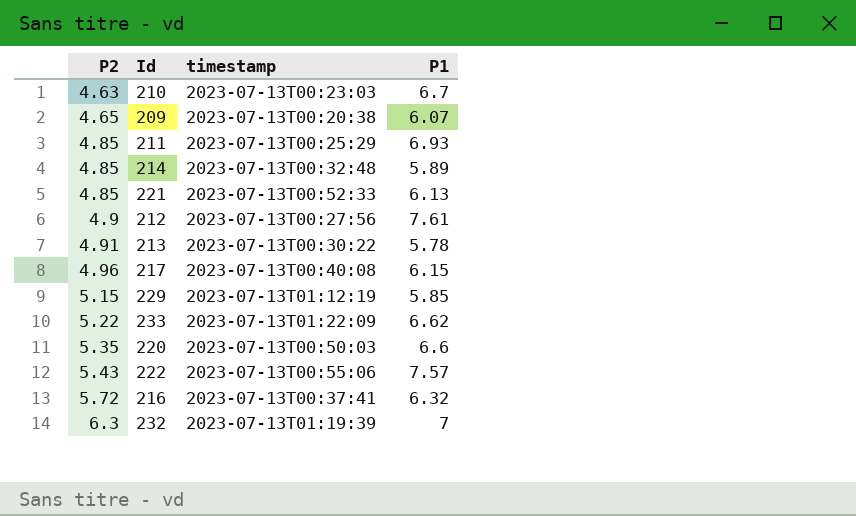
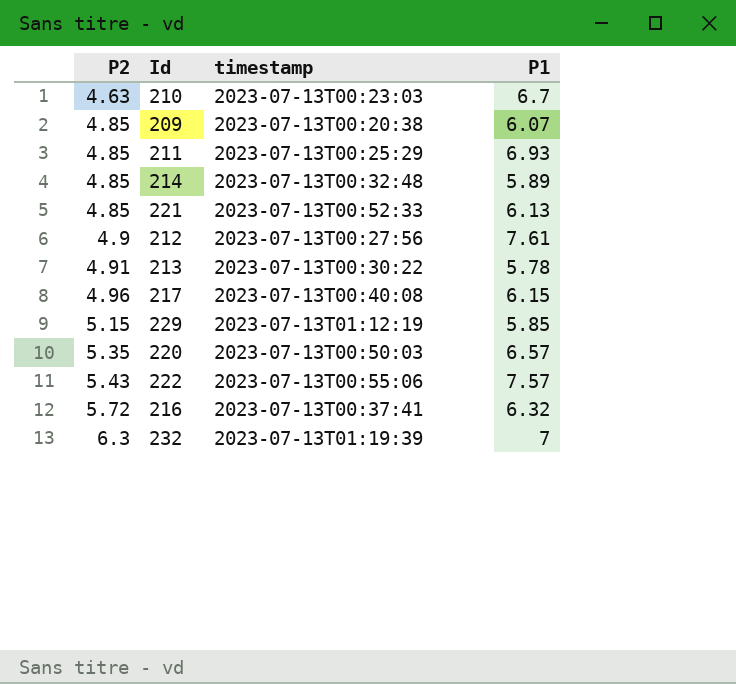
row 233: 5.22 | 2023-07-13T01:22:09 | 6.62 -> none
209 | P2: 4.65 -> 4.85
220 | P1: 6.6 -> 6.57

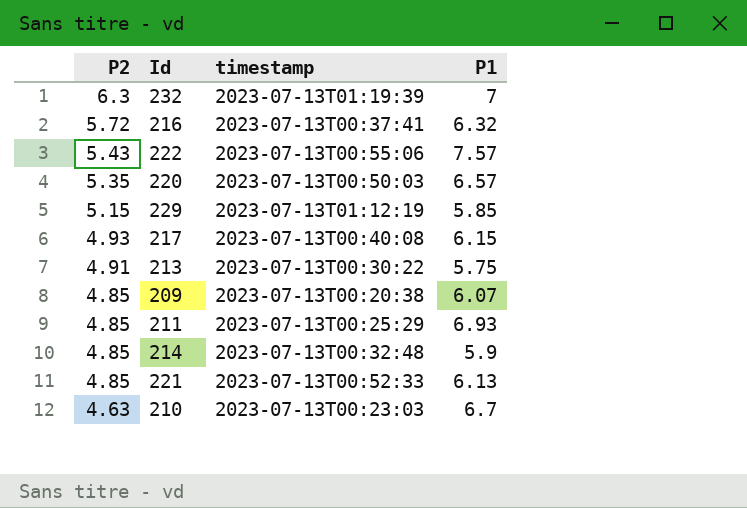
row order: P2 ascending -> P2 descending
row 212: 4.9 | 2023-07-13T00:27:56 | 7.61 -> none
217 | P2: 4.96 -> 4.93
213 | P1: 5.78 -> 5.75
214 | P1: 5.89 -> 5.9

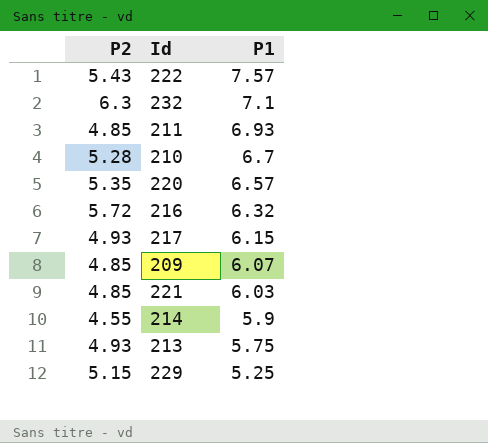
row order: P2 descending -> P1 descending
column timestamp | position: 3 -> none
232 | P1: 7 -> 7.1
210 | P2: 4.63 -> 5.28
221 | P1: 6.13 -> 6.03
214 | P2: 4.85 -> 4.55
213 | P2: 4.91 -> 4.93
229 | P1: 5.85 -> 5.25

